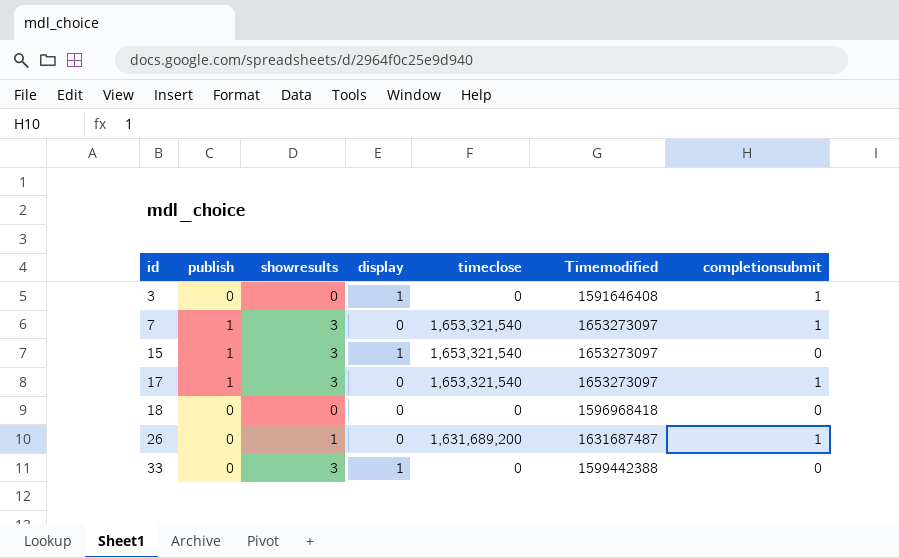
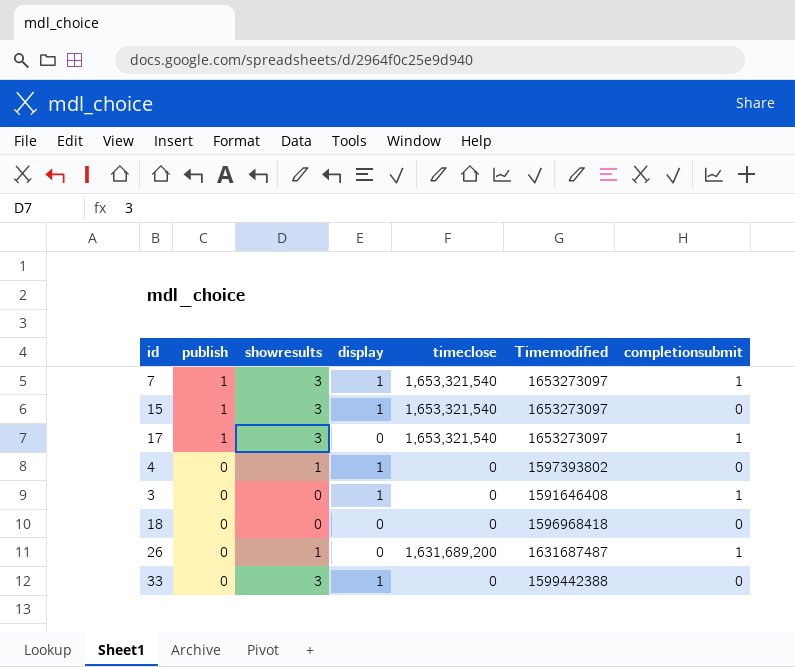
row order: id ascending -> publish descending
7 | display: 0 -> 1
row 4: none -> 0 | 1 | 1 | 0 | 1597393802 | 0

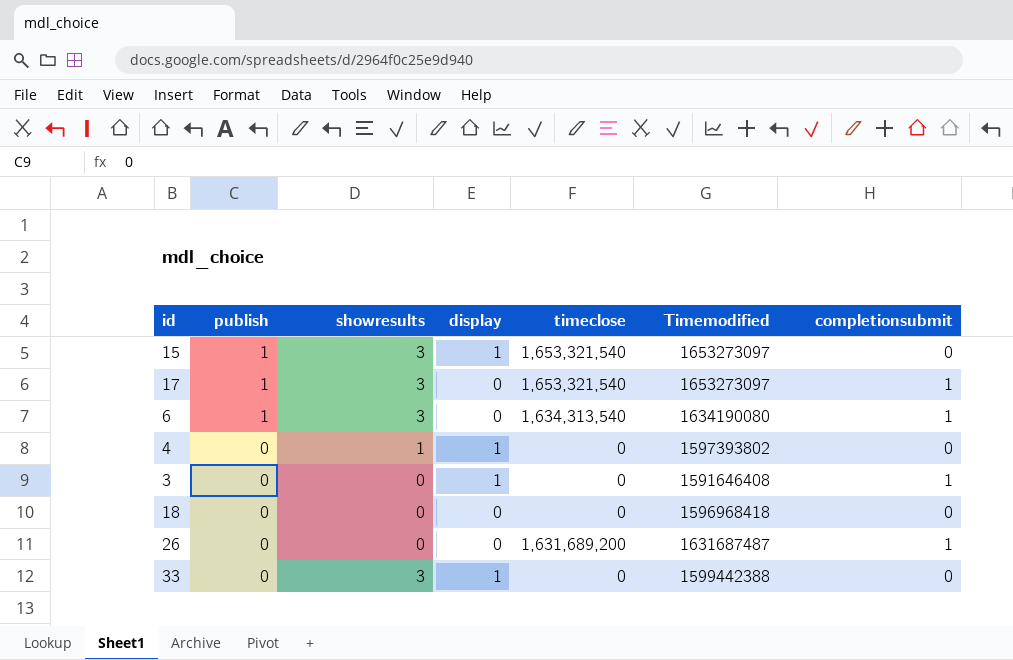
row 7: 1 | 3 | 1 | 1,653,321,540 | 1653273097 | 1 -> none
row 6: none -> 1 | 3 | 0 | 1,634,313,540 | 1634190080 | 1
26 | showresults: 1 -> 0

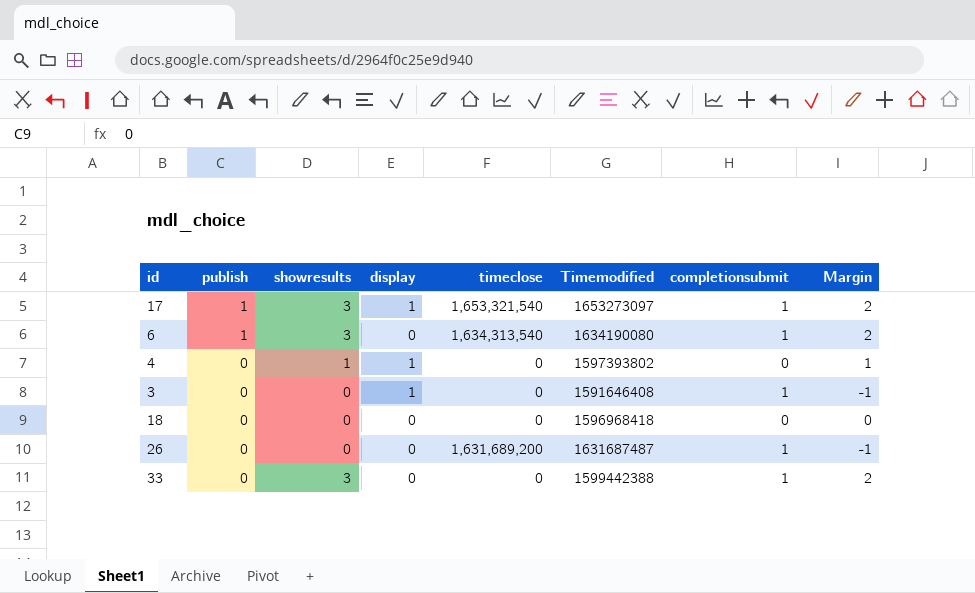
column Margin | formula: none -> [showresults] - [completionsubmit]
row 15: 1 | 3 | 1 | 1,653,321,540 | 1653273097 | 0 -> none
17 | display: 0 -> 1
33 | display: 1 -> 0
33 | completionsubmit: 0 -> 1

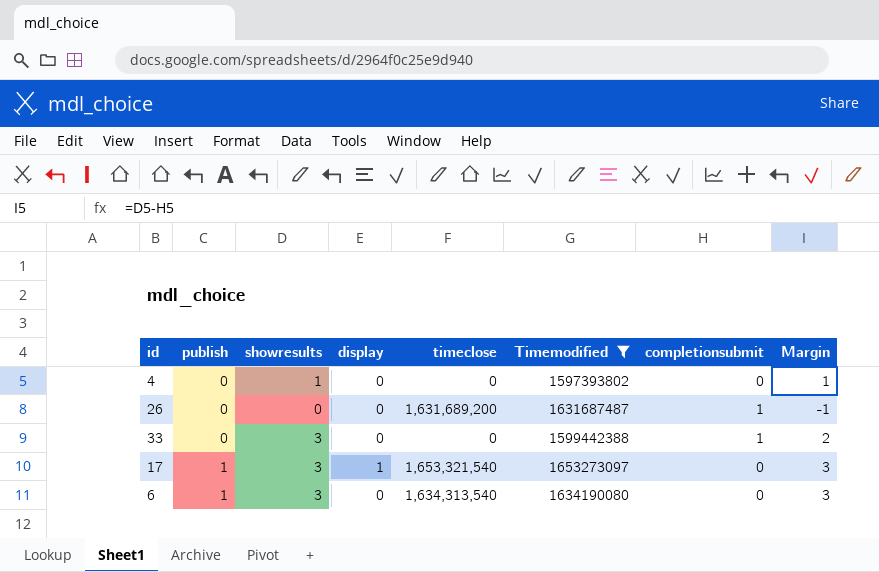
filter: none -> Timemodified >= 1597393802
row order: publish descending -> publish ascending
4 | display: 1 -> 0
17 | completionsubmit: 1 -> 0
17 | Margin: 2 -> 3
6 | completionsubmit: 1 -> 0
6 | Margin: 2 -> 3

